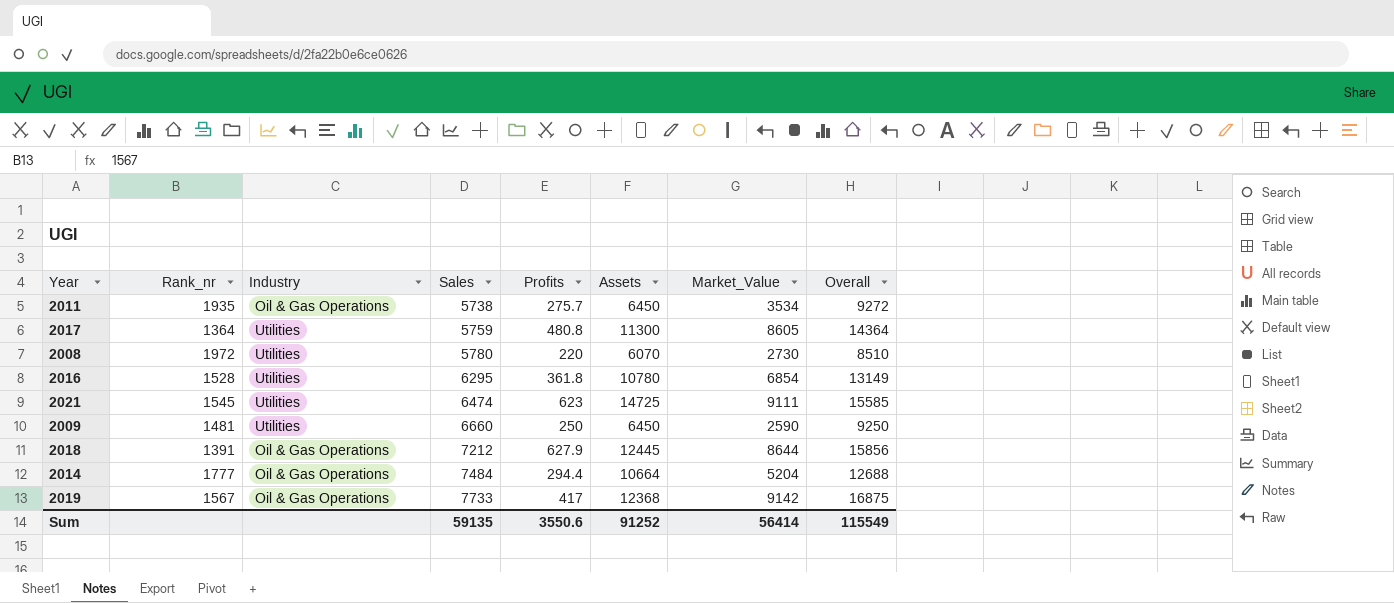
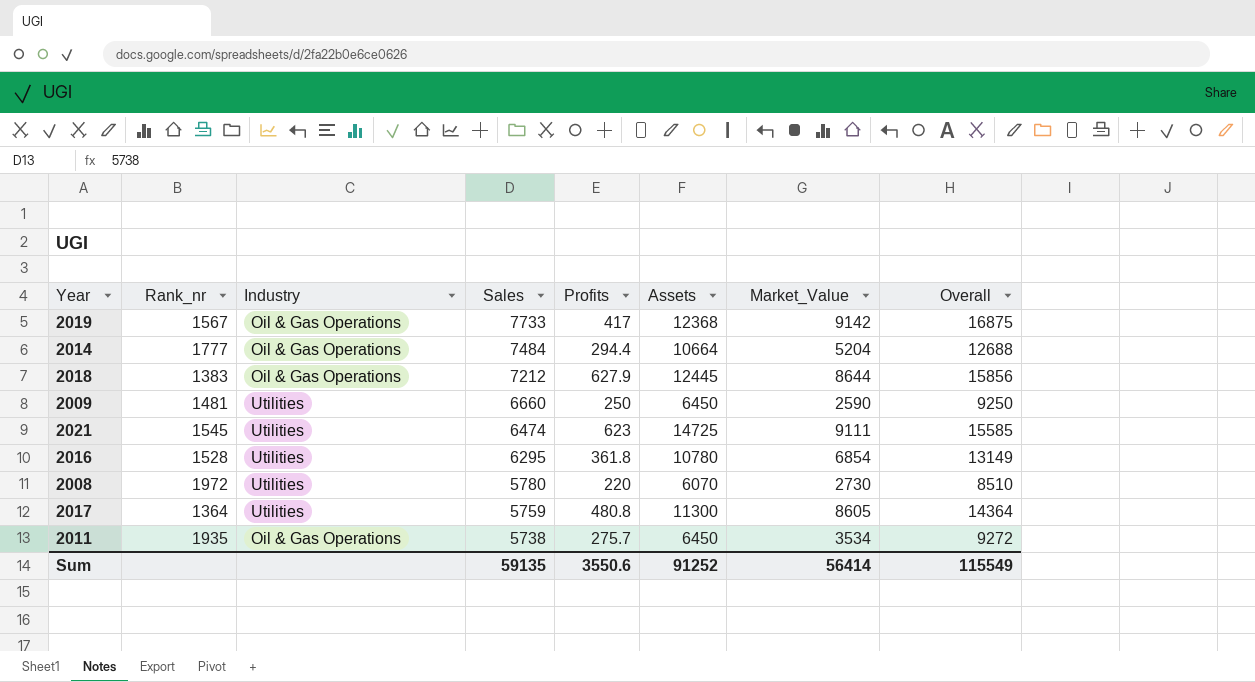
row order: Sales ascending -> Sales descending
2018 | Rank_nr: 1391 -> 1383

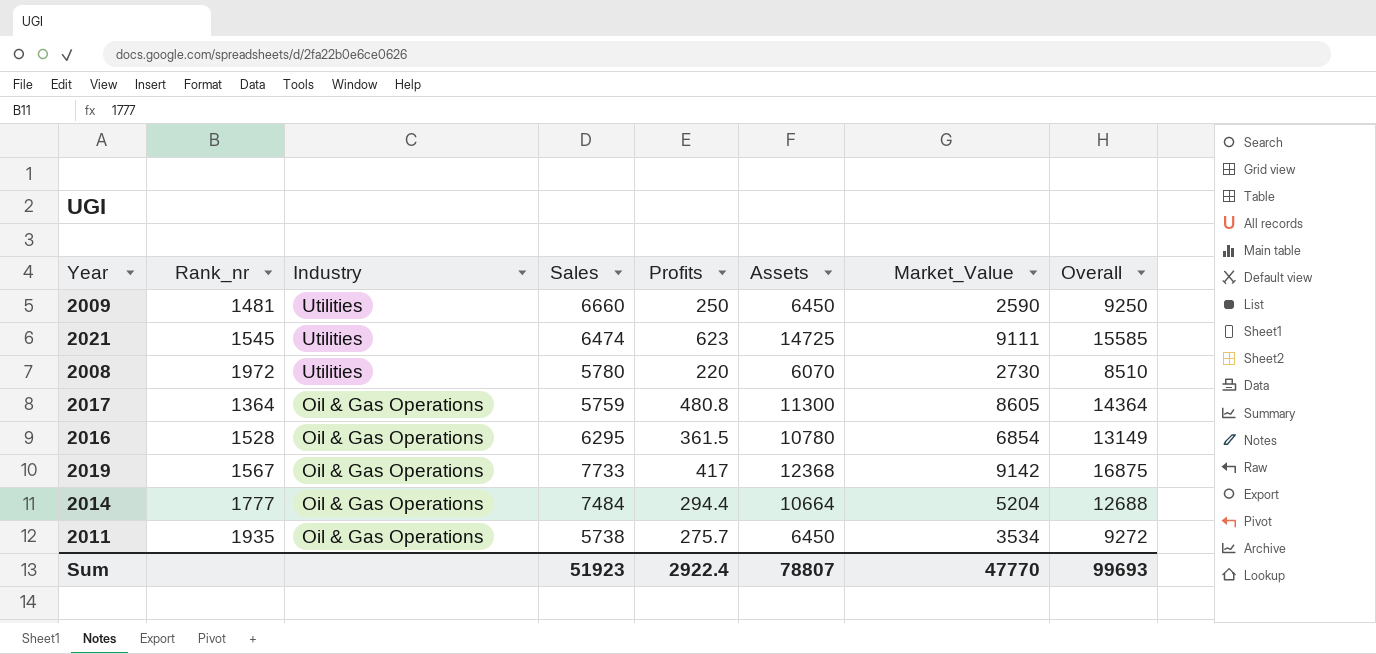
row order: Sales descending -> Industry descending
row 2018: 1383 | Oil & Gas Operations | 7212 | 627.9 | 12445 | 8644 | 15856 -> none
2017 | Industry: Utilities -> Oil & Gas Operations
2016 | Industry: Utilities -> Oil & Gas Operations
2016 | Profits: 361.8 -> 361.5
Sum | Sales: 59135 -> 51923
Sum | Profits: 3550.6 -> 2922.4
Sum | Assets: 91252 -> 78807
Sum | Market_Value: 56414 -> 47770
Sum | Overall: 115549 -> 99693

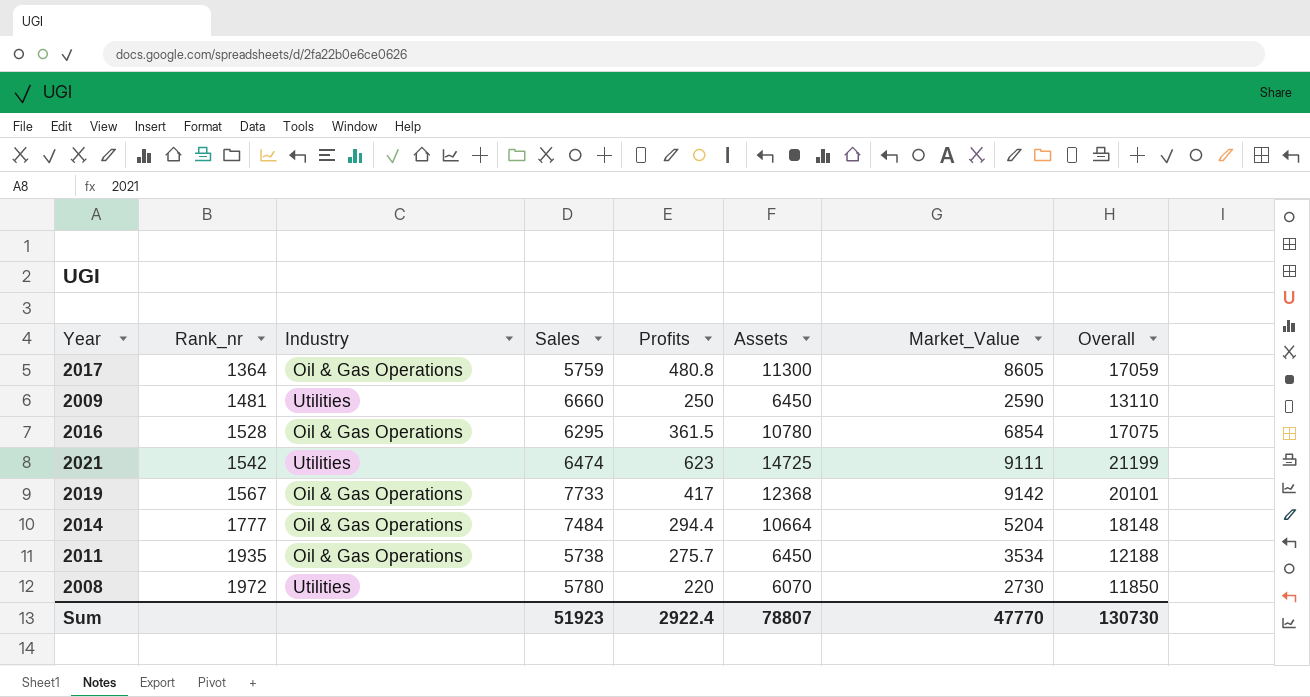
row order: Industry descending -> Rank_nr ascending
column Overall | formula: [Sales] + [Market_Value] -> [Sales] + [Assets]
2021 | Rank_nr: 1545 -> 1542
Sum | Overall: 99693 -> 130730

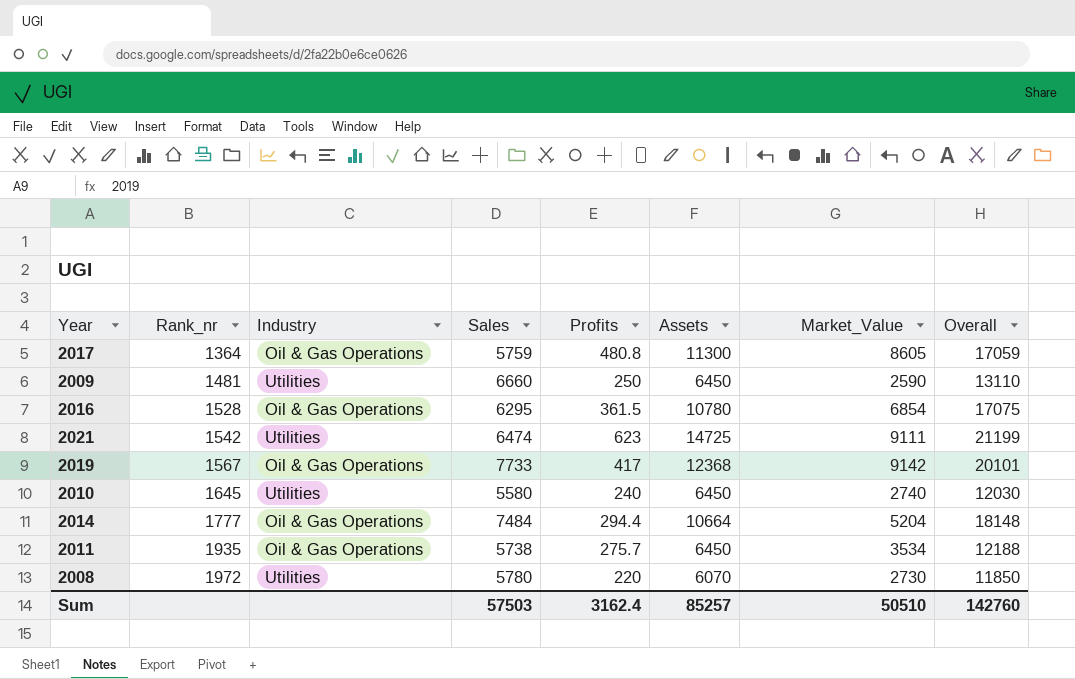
row 2010: none -> 1645 | Utilities | 5580 | 240 | 6450 | 2740 | 12030
Sum | Sales: 51923 -> 57503
Sum | Profits: 2922.4 -> 3162.4
Sum | Assets: 78807 -> 85257
Sum | Market_Value: 47770 -> 50510
Sum | Overall: 130730 -> 142760

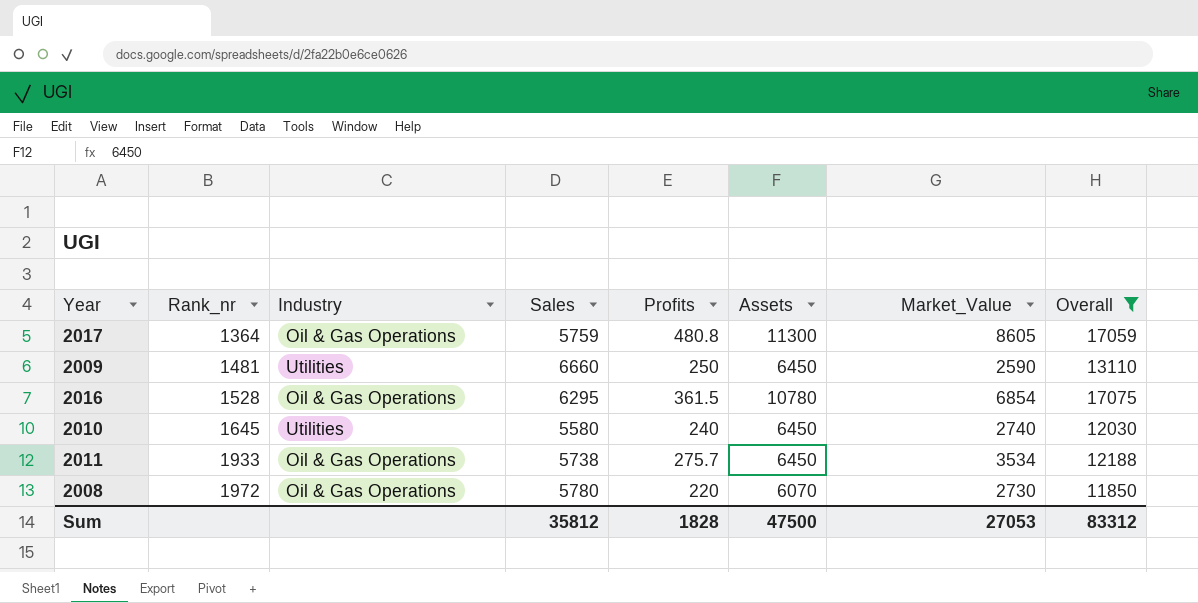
filter: none -> Overall <= 17075
2011 | Rank_nr: 1935 -> 1933
2008 | Industry: Utilities -> Oil & Gas Operations
Sum | Sales: 57503 -> 35812
Sum | Profits: 3162.4 -> 1828
Sum | Assets: 85257 -> 47500
Sum | Market_Value: 50510 -> 27053
Sum | Overall: 142760 -> 83312

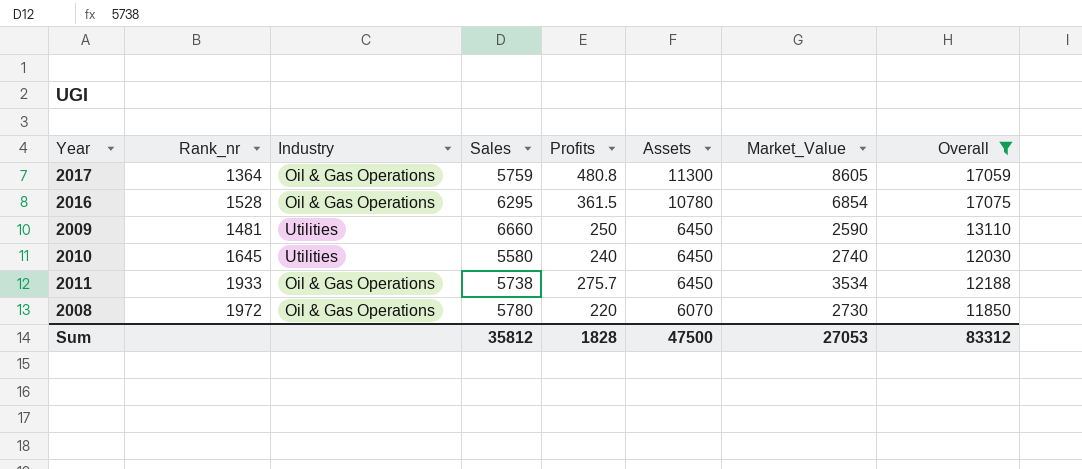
row order: Rank_nr ascending -> Assets descending

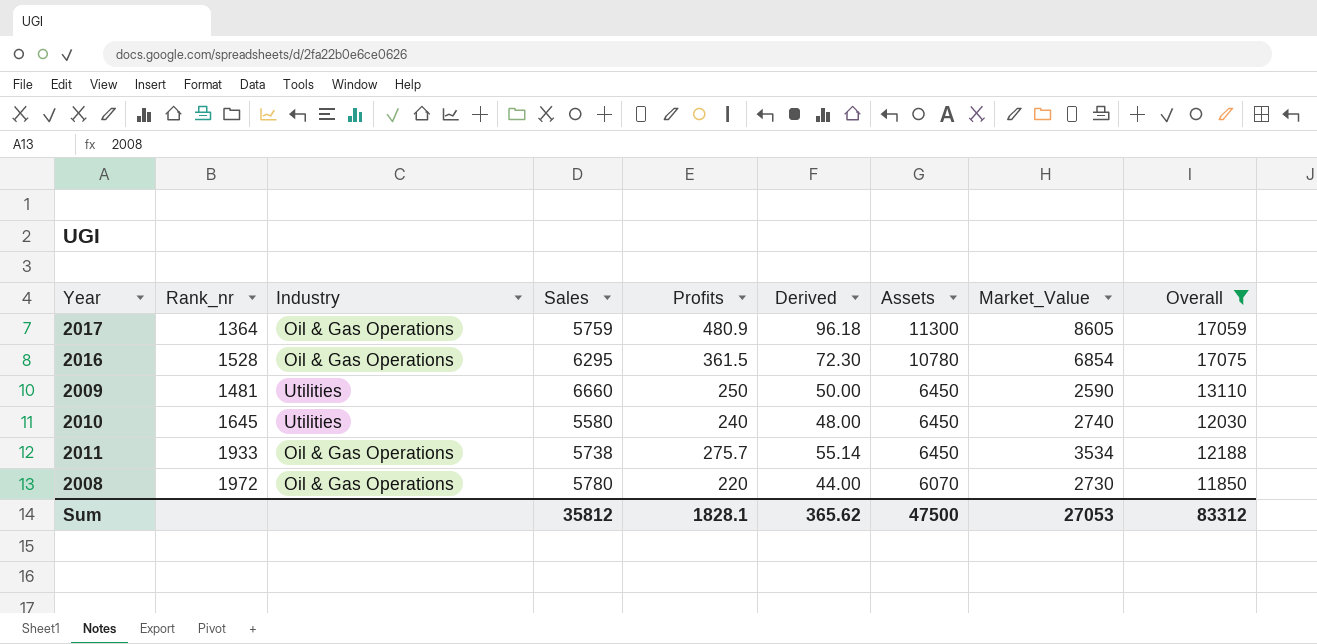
column Derived | formula: none -> [Profits] * 0.2
2017 | Profits: 480.8 -> 480.9
Sum | Profits: 1828 -> 1828.1

